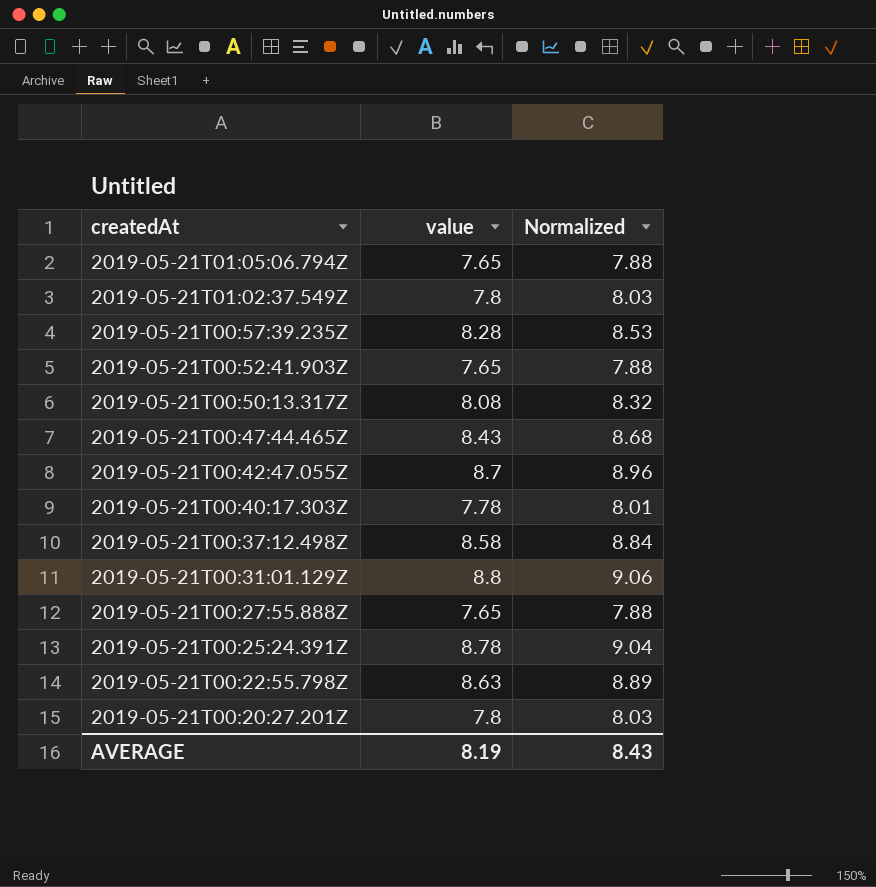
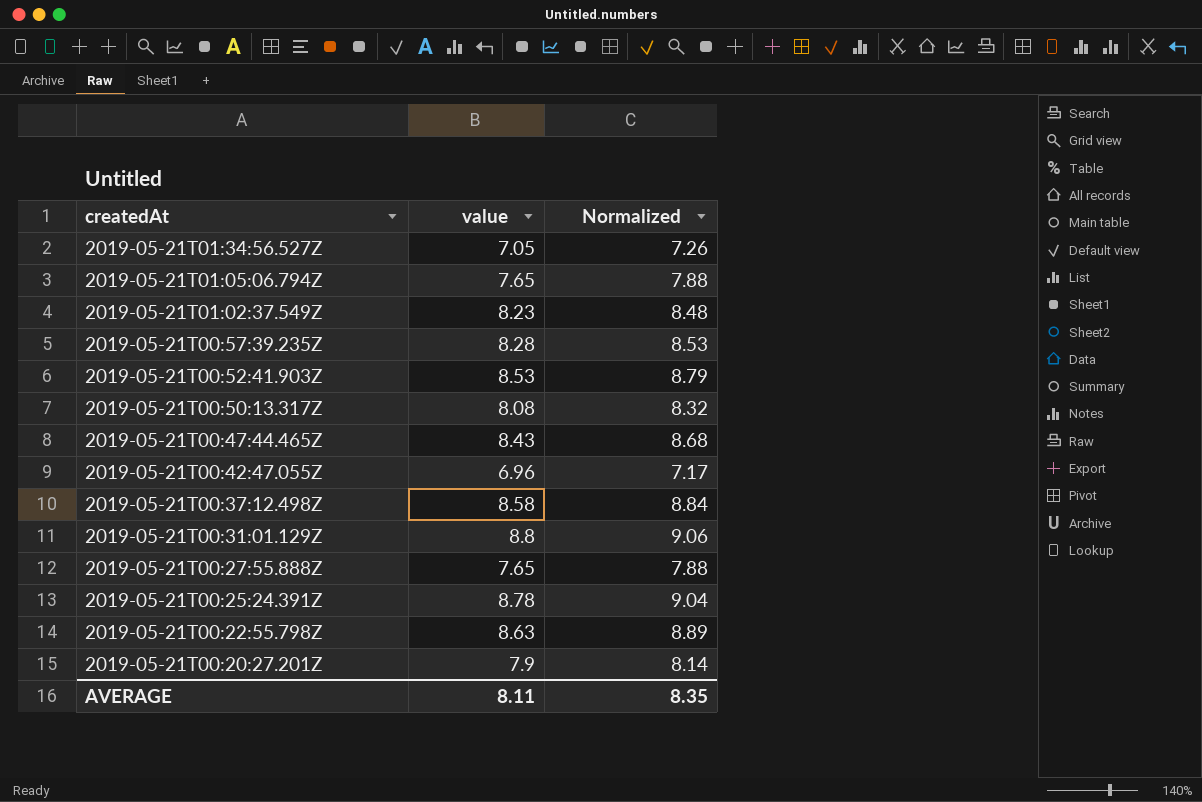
row 2019-05-21T00:40:17.303Z: 7.78 | 8.01 -> none
row 2019-05-21T01:34:56.527Z: none -> 7.05 | 7.26
2019-05-21T01:02:37.549Z | value: 7.8 -> 8.23
2019-05-21T01:02:37.549Z | Normalized: 8.03 -> 8.48
2019-05-21T00:52:41.903Z | value: 7.65 -> 8.53
2019-05-21T00:52:41.903Z | Normalized: 7.88 -> 8.79
2019-05-21T00:42:47.055Z | value: 8.7 -> 6.96
2019-05-21T00:42:47.055Z | Normalized: 8.96 -> 7.17
2019-05-21T00:20:27.201Z | value: 7.8 -> 7.9
2019-05-21T00:20:27.201Z | Normalized: 8.03 -> 8.14
AVERAGE | value: 8.19 -> 8.11
AVERAGE | Normalized: 8.43 -> 8.35

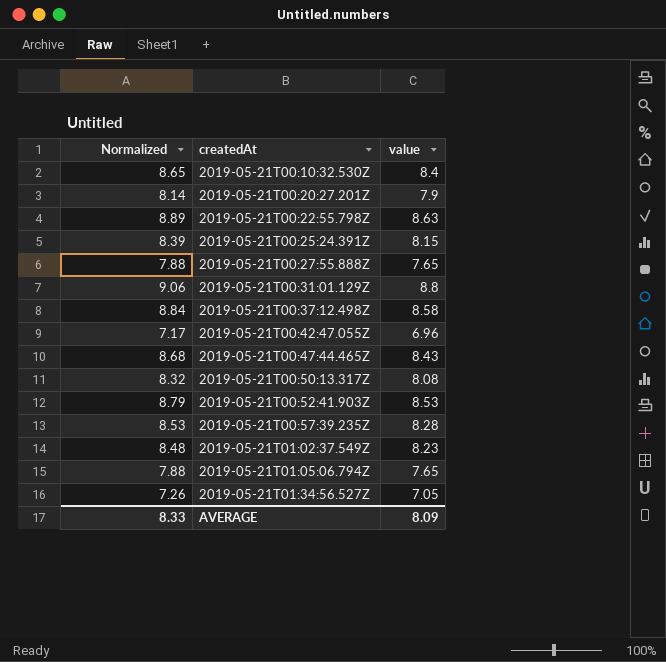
row order: createdAt descending -> createdAt ascending
column Normalized | position: 3 -> 1
row 2019-05-21T00:10:32.530Z: none -> 8.65 | 8.4
2019-05-21T00:25:24.391Z | Normalized: 9.04 -> 8.39
2019-05-21T00:25:24.391Z | value: 8.78 -> 8.15
AVERAGE | Normalized: 8.35 -> 8.33
AVERAGE | value: 8.11 -> 8.09

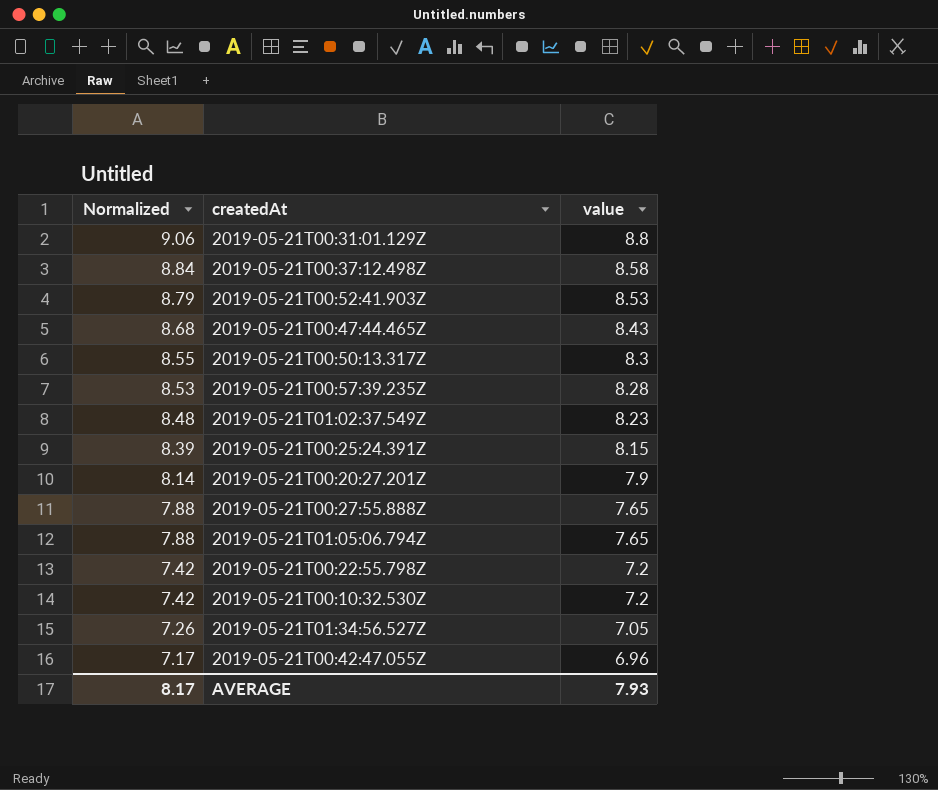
row order: createdAt ascending -> Normalized descending
2019-05-21T00:50:13.317Z | Normalized: 8.32 -> 8.55
2019-05-21T00:50:13.317Z | value: 8.08 -> 8.3
2019-05-21T00:22:55.798Z | Normalized: 8.89 -> 7.42
2019-05-21T00:22:55.798Z | value: 8.63 -> 7.2
2019-05-21T00:10:32.530Z | Normalized: 8.65 -> 7.42
2019-05-21T00:10:32.530Z | value: 8.4 -> 7.2
AVERAGE | Normalized: 8.33 -> 8.17
AVERAGE | value: 8.09 -> 7.93

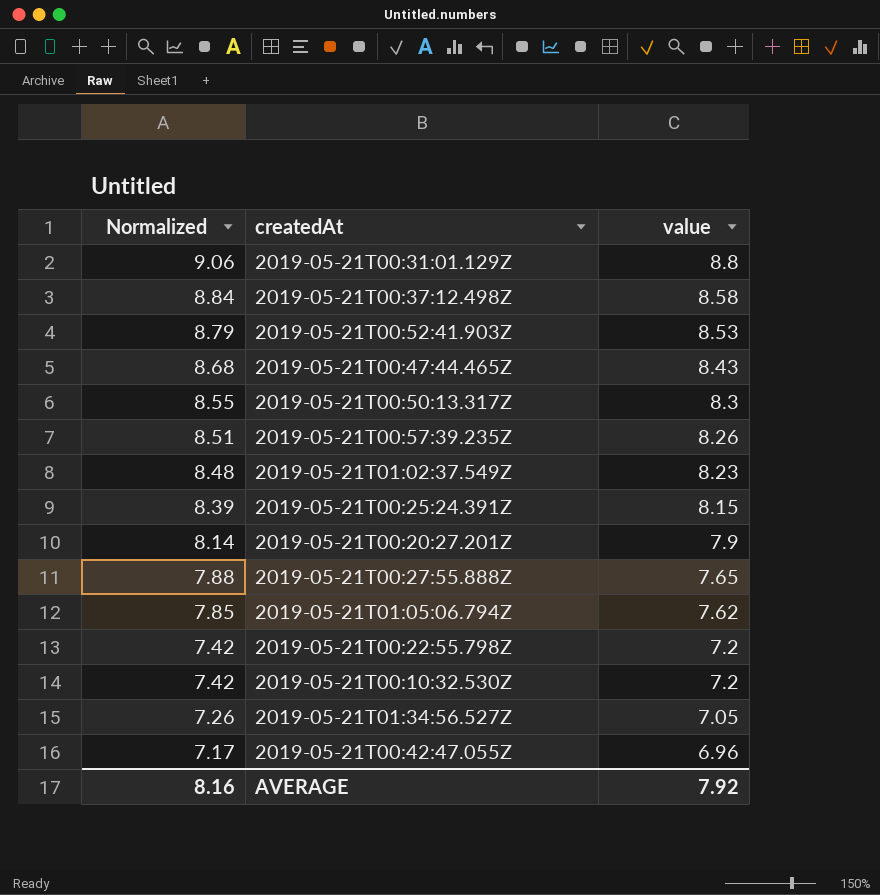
2019-05-21T00:57:39.235Z | Normalized: 8.53 -> 8.51
2019-05-21T00:57:39.235Z | value: 8.28 -> 8.26
2019-05-21T01:05:06.794Z | Normalized: 7.88 -> 7.85
2019-05-21T01:05:06.794Z | value: 7.65 -> 7.62
AVERAGE | Normalized: 8.17 -> 8.16
AVERAGE | value: 7.93 -> 7.92

